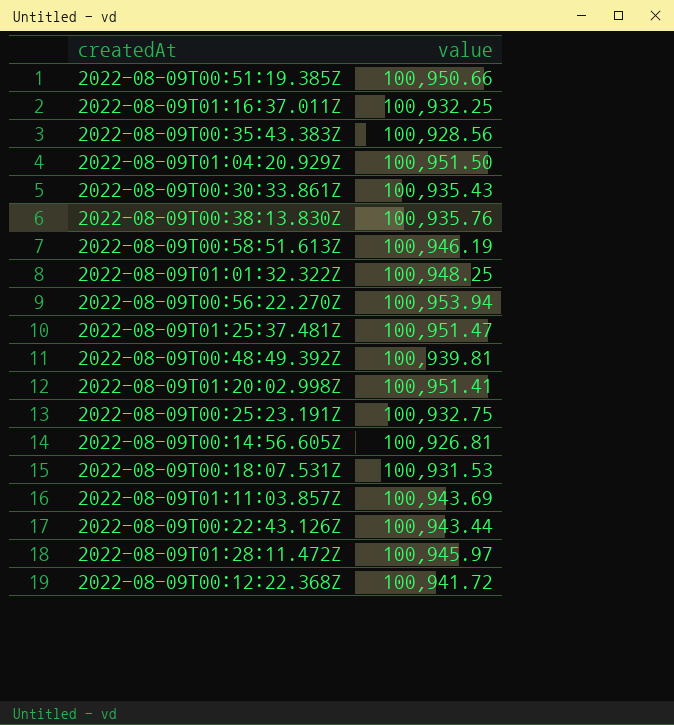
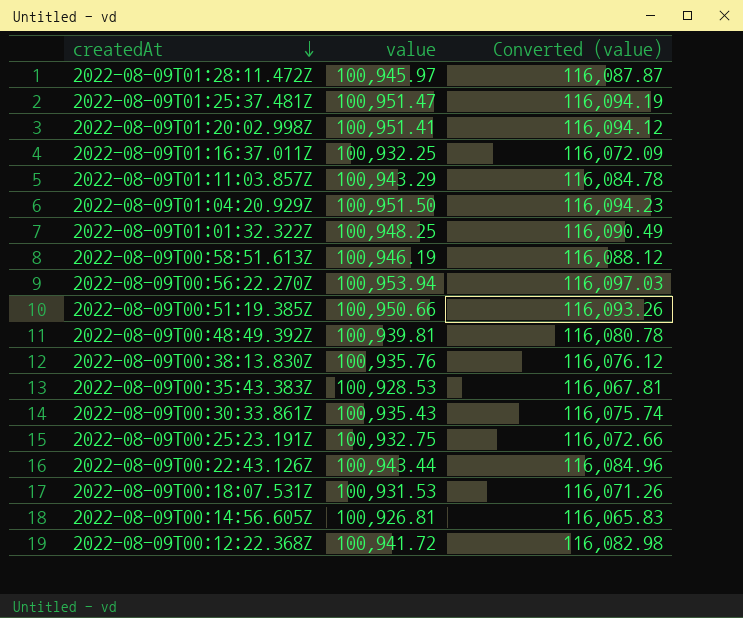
row order: none -> createdAt descending
column Converted (value) | formula: none -> [value] * 1.15
2022-08-09T01:11:03.857Z | value: 100,943.69 -> 100,943.29
2022-08-09T00:35:43.383Z | value: 100,928.56 -> 100,928.53

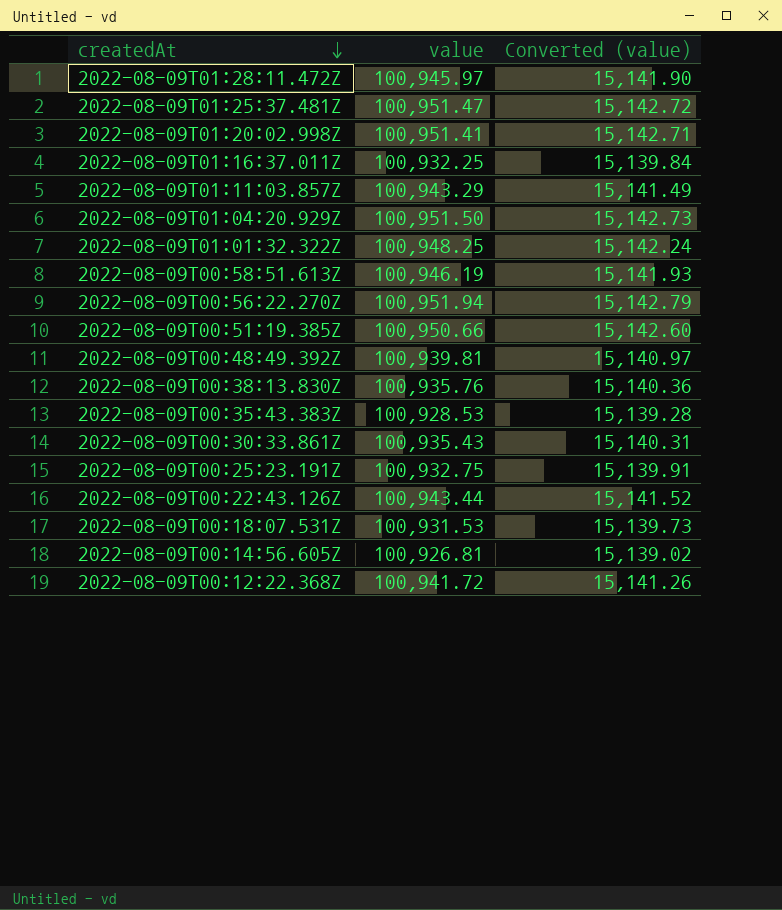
column Converted (value) | formula: [value] * 1.15 -> [value] * 0.15
2022-08-09T00:56:22.270Z | value: 100,953.94 -> 100,951.94

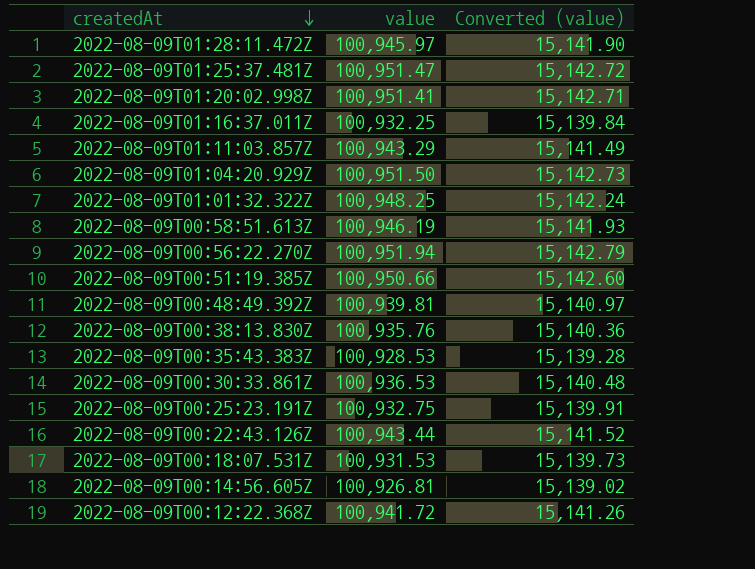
2022-08-09T00:30:33.861Z | value: 100,935.43 -> 100,936.53
2022-08-09T00:30:33.861Z | Converted (value): 15,140.31 -> 15,140.48

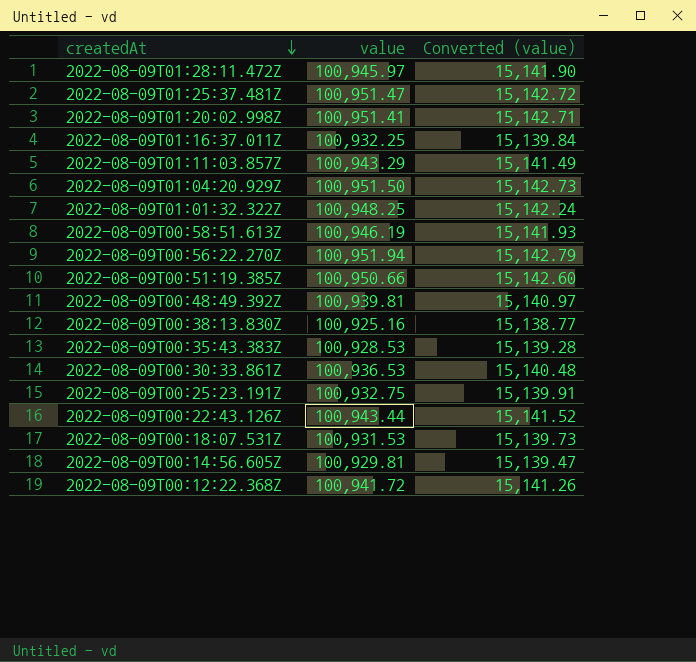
2022-08-09T00:38:13.830Z | value: 100,935.76 -> 100,925.16
2022-08-09T00:38:13.830Z | Converted (value): 15,140.36 -> 15,138.77
2022-08-09T00:14:56.605Z | value: 100,926.81 -> 100,929.81
2022-08-09T00:14:56.605Z | Converted (value): 15,139.02 -> 15,139.47

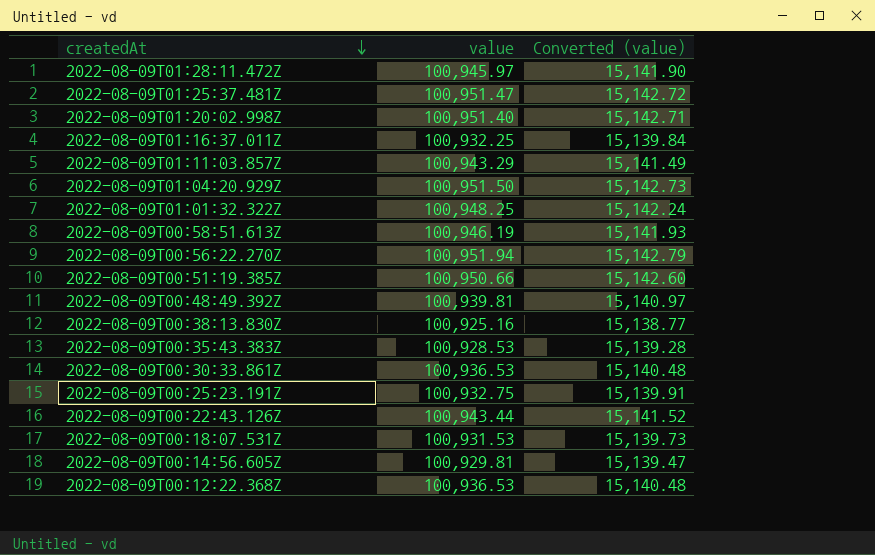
2022-08-09T01:20:02.998Z | value: 100,951.41 -> 100,951.40
2022-08-09T00:12:22.368Z | value: 100,941.72 -> 100,936.53
2022-08-09T00:12:22.368Z | Converted (value): 15,141.26 -> 15,140.48

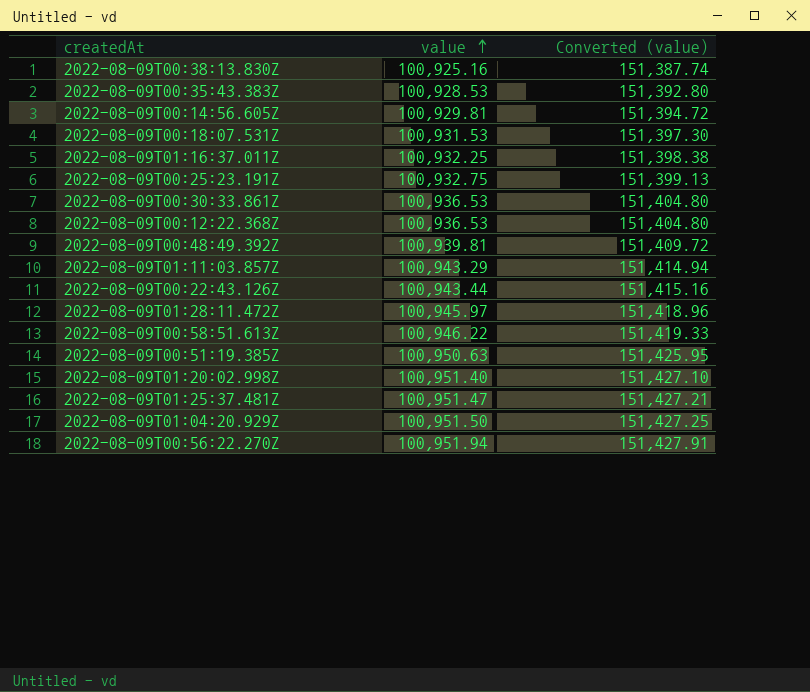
row order: createdAt descending -> value ascending
column Converted (value) | formula: [value] * 0.15 -> [value] * 1.5
row 2022-08-09T01:01:32.322Z: 100,948.25 | 15,142.24 -> none
2022-08-09T00:58:51.613Z | value: 100,946.19 -> 100,946.22
2022-08-09T00:51:19.385Z | value: 100,950.66 -> 100,950.63

